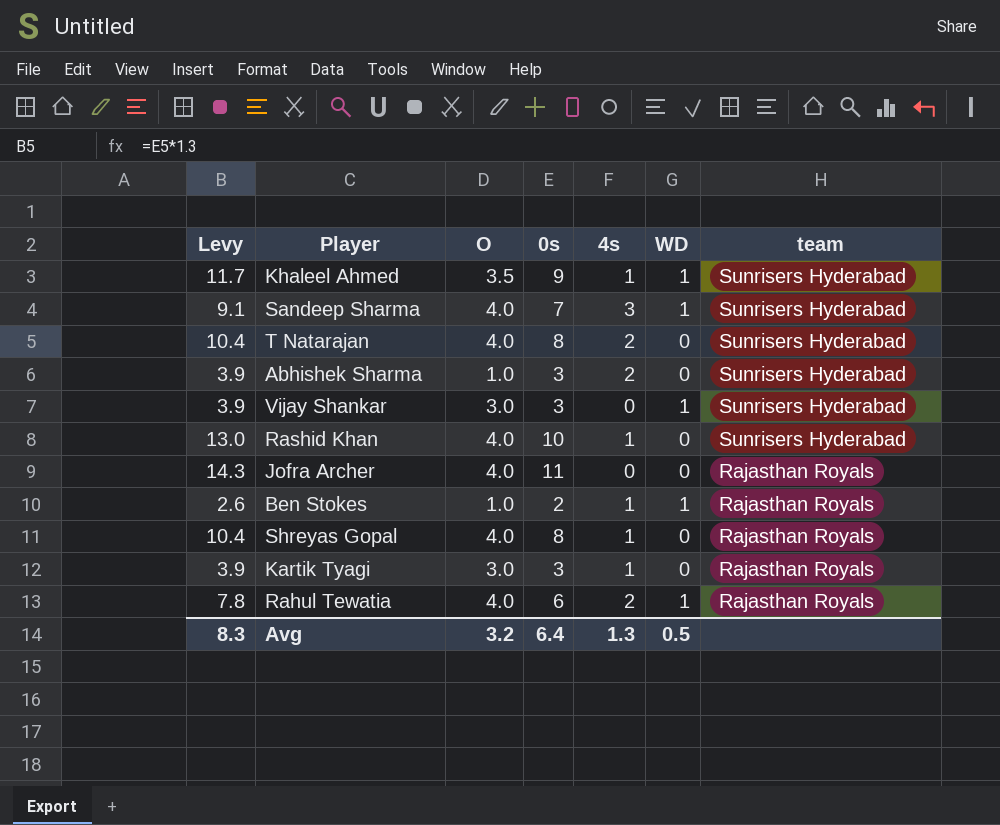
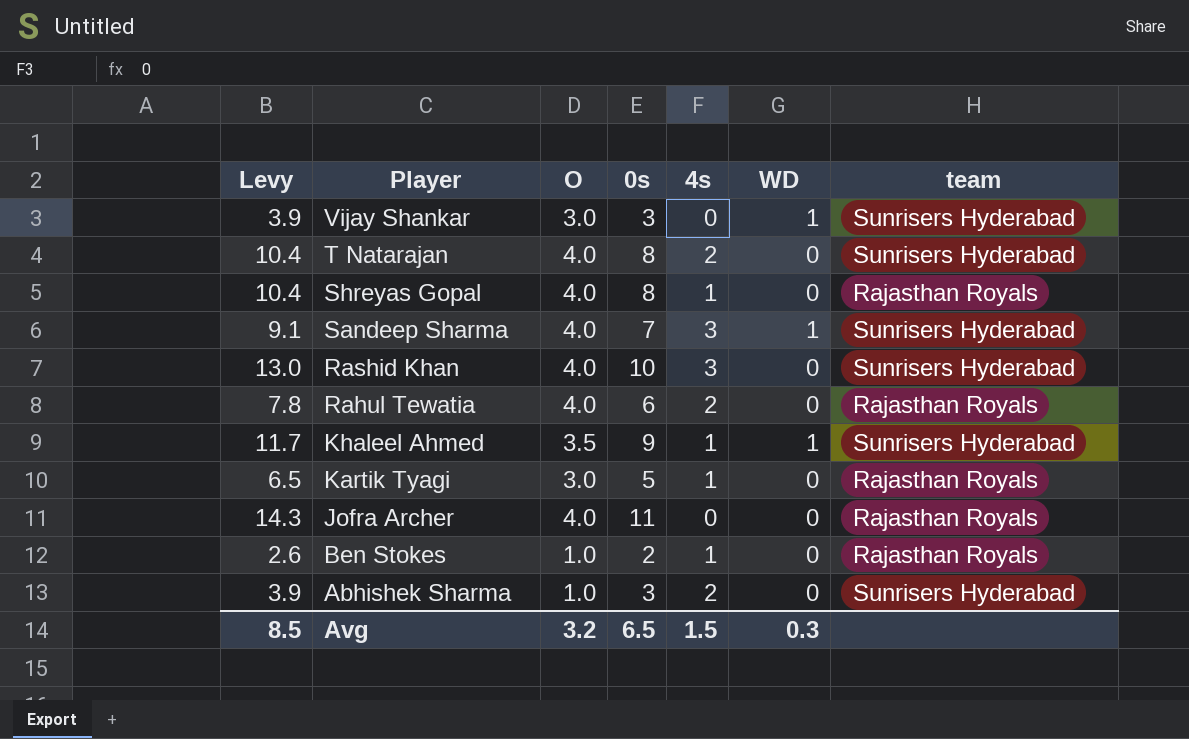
row order: team descending -> Player descending
Rashid Khan | 4s: 1 -> 3
Rahul Tewatia | WD: 1 -> 0
Kartik Tyagi | Levy: 3.9 -> 6.5
Kartik Tyagi | 0s: 3 -> 5
Ben Stokes | WD: 1 -> 0
Avg | Levy: 8.3 -> 8.5
Avg | 0s: 6.4 -> 6.5
Avg | 4s: 1.3 -> 1.5
Avg | WD: 0.5 -> 0.3

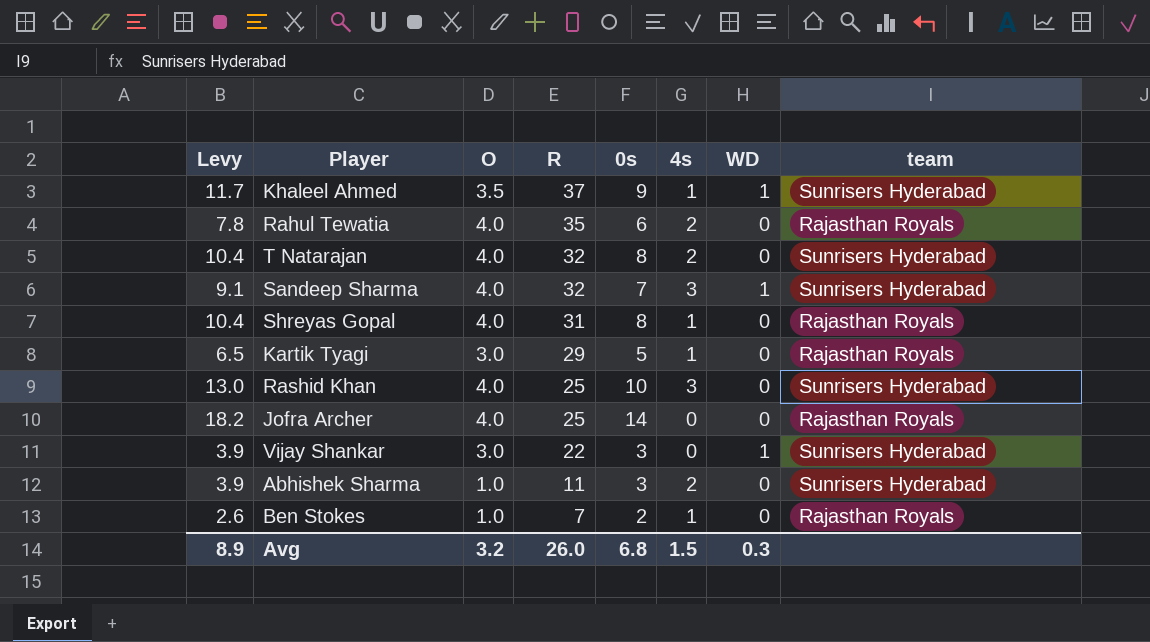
row order: Player descending -> R descending
column R | position: none -> 4
Jofra Archer | Levy: 14.3 -> 18.2
Jofra Archer | 0s: 11 -> 14
Avg | Levy: 8.5 -> 8.9
Avg | 0s: 6.5 -> 6.8

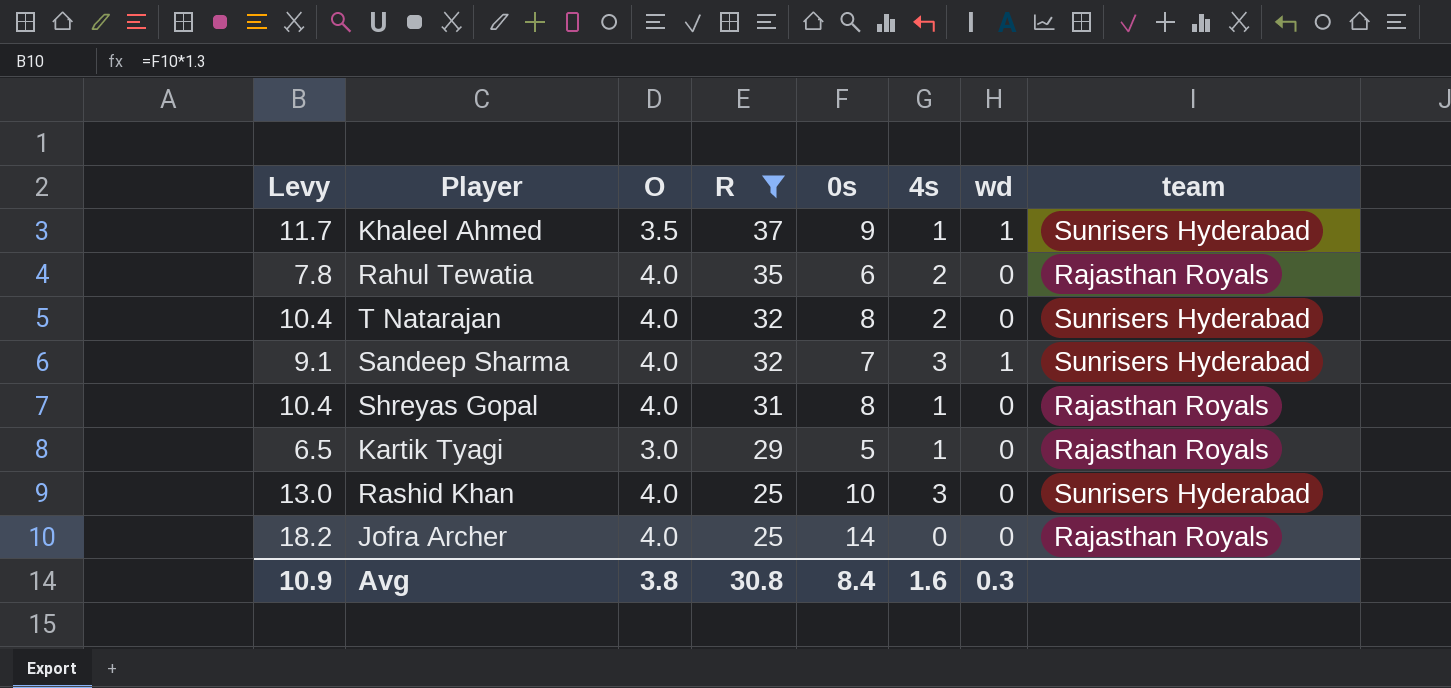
filter: none -> R >= 25
column name: WD -> wd
Avg | Levy: 8.9 -> 10.9
Avg | O: 3.2 -> 3.8
Avg | R: 26.0 -> 30.8
Avg | 0s: 6.8 -> 8.4
Avg | 4s: 1.5 -> 1.6

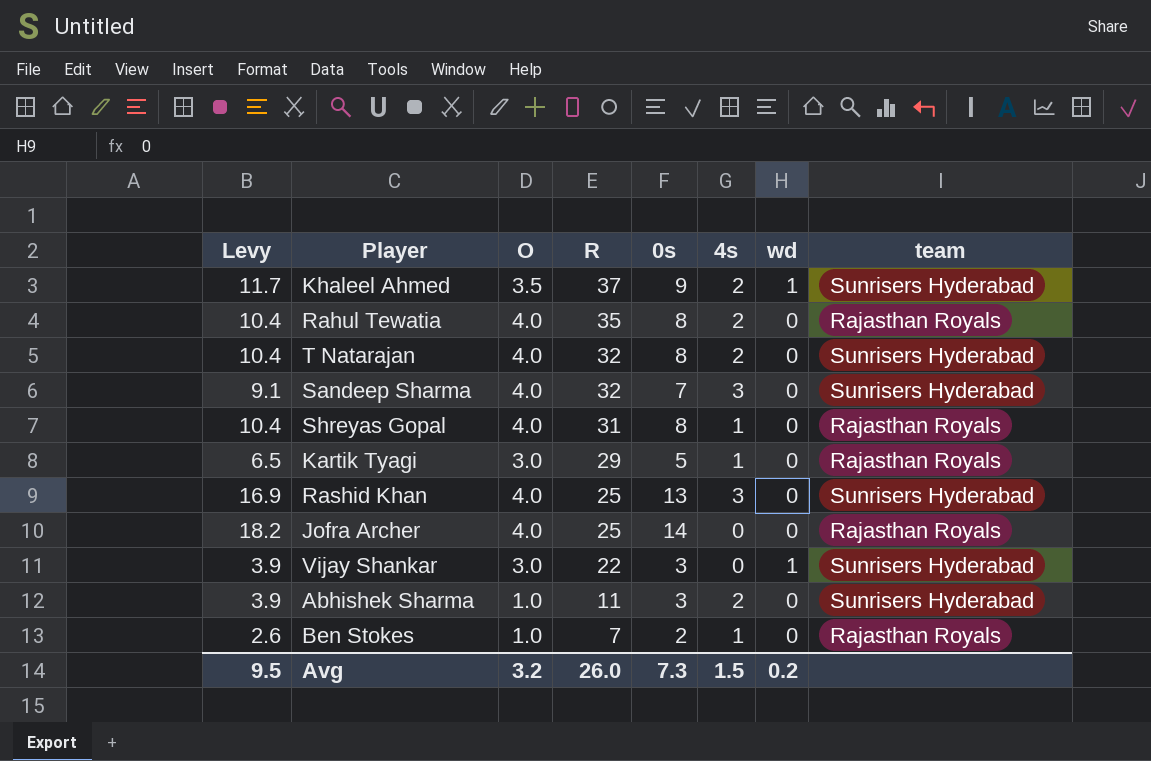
filter: R >= 25 -> none
Khaleel Ahmed | 4s: 1 -> 2
Rahul Tewatia | Levy: 7.8 -> 10.4
Rahul Tewatia | 0s: 6 -> 8
Sandeep Sharma | wd: 1 -> 0
Rashid Khan | Levy: 13.0 -> 16.9
Rashid Khan | 0s: 10 -> 13
Avg | Levy: 10.9 -> 9.5
Avg | O: 3.8 -> 3.2
Avg | R: 30.8 -> 26.0
Avg | 0s: 8.4 -> 7.3
Avg | 4s: 1.6 -> 1.5
Avg | wd: 0.3 -> 0.2

